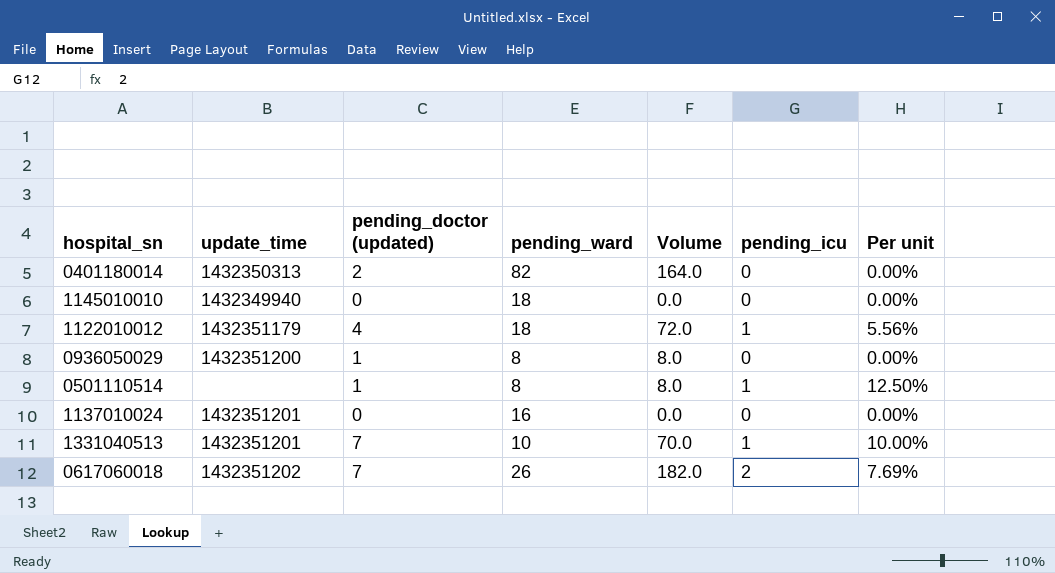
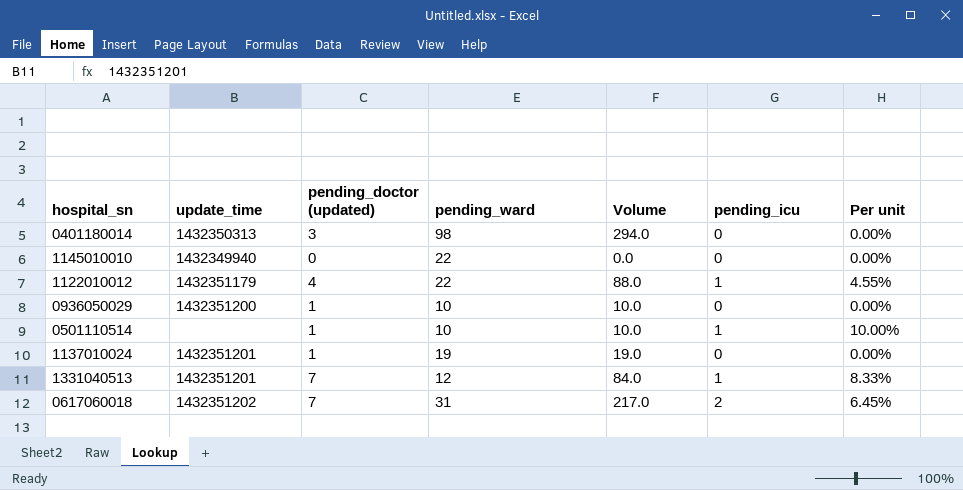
0401180014 | pending_doctor (updated): 2 -> 3
0401180014 | pending_ward: 82 -> 98
0401180014 | Volume: 164.0 -> 294.0
1145010010 | pending_ward: 18 -> 22
1122010012 | pending_ward: 18 -> 22
1122010012 | Volume: 72.0 -> 88.0
1122010012 | Per unit: 5.56% -> 4.55%
0936050029 | pending_ward: 8 -> 10
0936050029 | Volume: 8.0 -> 10.0
0501110514 | pending_ward: 8 -> 10
0501110514 | Volume: 8.0 -> 10.0
0501110514 | Per unit: 12.50% -> 10.00%
1137010024 | pending_doctor (updated): 0 -> 1
1137010024 | pending_ward: 16 -> 19
1137010024 | Volume: 0.0 -> 19.0
1331040513 | pending_ward: 10 -> 12
1331040513 | Volume: 70.0 -> 84.0
1331040513 | Per unit: 10.00% -> 8.33%
0617060018 | pending_ward: 26 -> 31
0617060018 | Volume: 182.0 -> 217.0
0617060018 | Per unit: 7.69% -> 6.45%

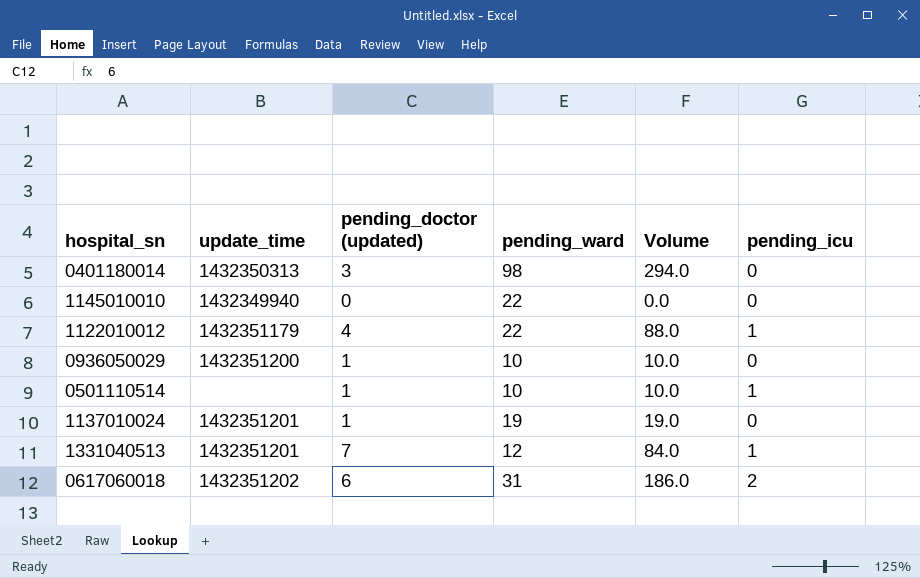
column Per unit | formula: [pending_icu] / [pending_ward] -> none
0617060018 | pending_doctor (updated): 7 -> 6
0617060018 | Volume: 217.0 -> 186.0

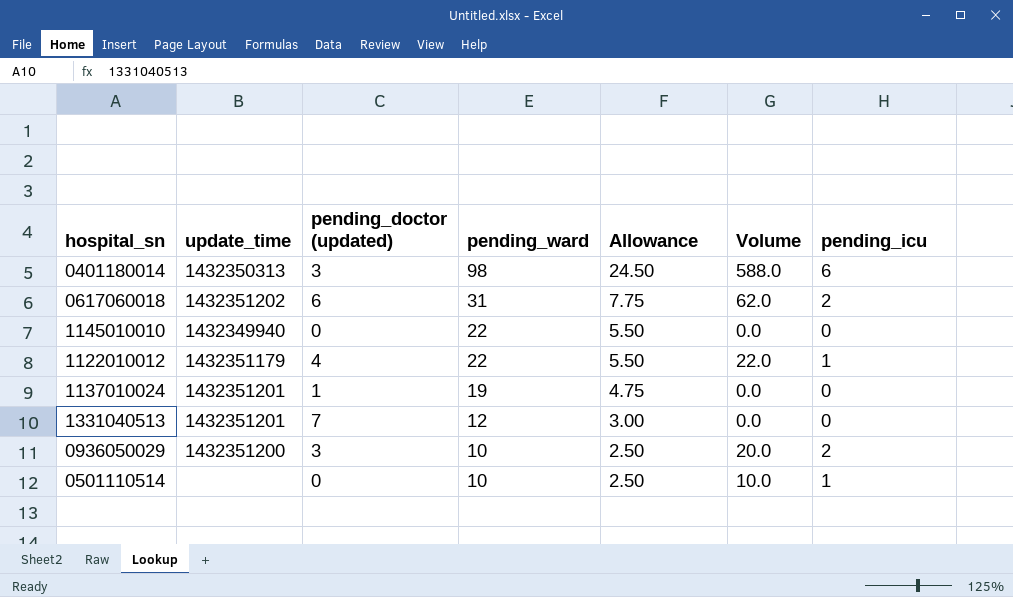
row order: none -> pending_ward descending
column Allowance | formula: none -> [pending_ward] * 0.25
column Volume | formula: [pending_doctor (updated)] * [pending_ward] -> [pending_ward] * [pending_icu]
0401180014 | pending_icu: 0 -> 6
1331040513 | pending_icu: 1 -> 0
0936050029 | pending_doctor (updated): 1 -> 3
0936050029 | pending_icu: 0 -> 2
0501110514 | pending_doctor (updated): 1 -> 0

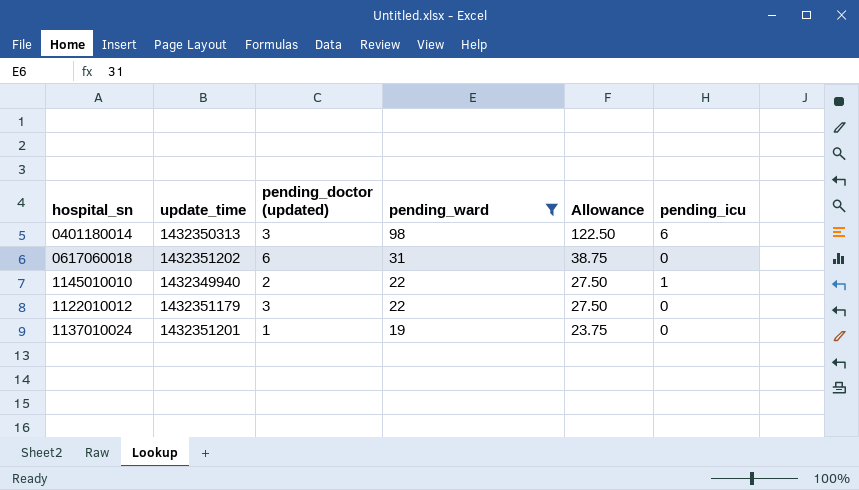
filter: none -> pending_ward >= 19
column Volume | formula: [pending_ward] * [pending_icu] -> none
column Allowance | formula: [pending_ward] * 0.25 -> [pending_ward] * 1.25
0617060018 | pending_icu: 2 -> 0
1145010010 | pending_doctor (updated): 0 -> 2
1145010010 | pending_icu: 0 -> 1
1122010012 | pending_doctor (updated): 4 -> 3
1122010012 | pending_icu: 1 -> 0

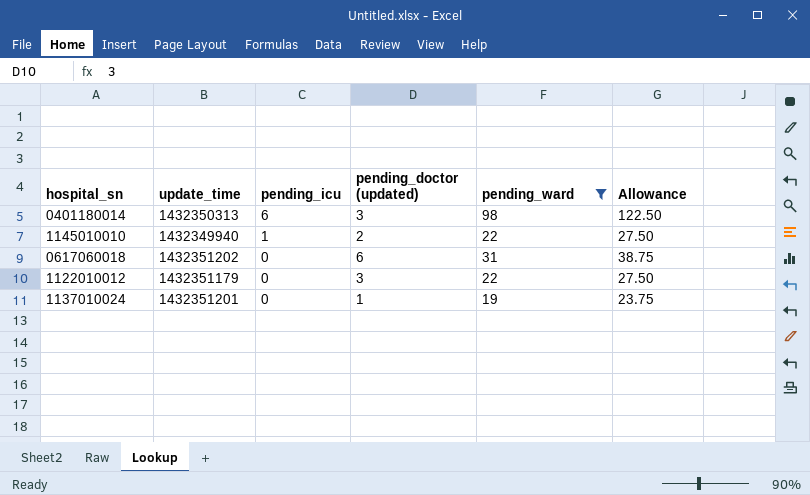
row order: pending_ward descending -> pending_icu descending
column pending_icu | position: 6 -> 3

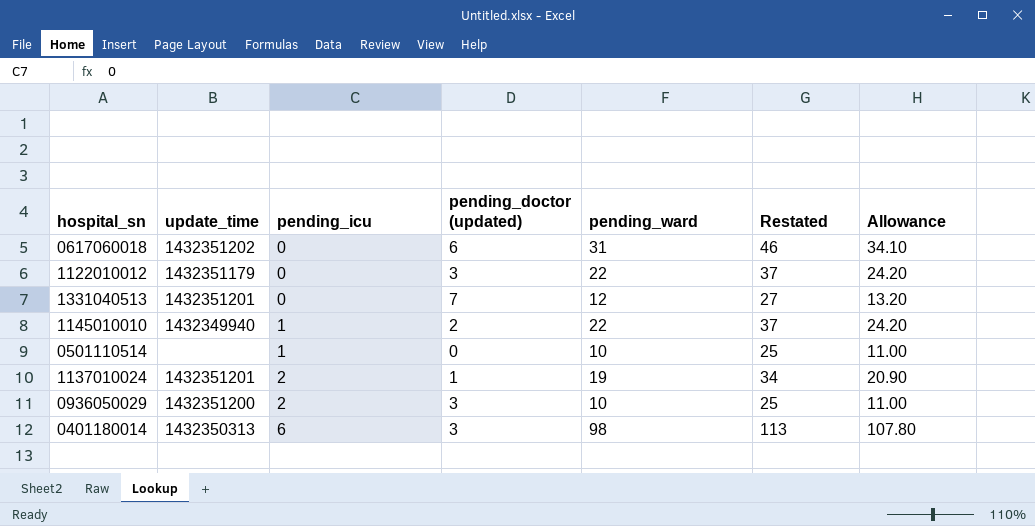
filter: pending_ward >= 19 -> none
row order: pending_icu descending -> pending_icu ascending
column Restated | formula: none -> [pending_ward] + 15
column Allowance | formula: [pending_ward] * 1.25 -> [pending_ward] * 1.1
1137010024 | pending_icu: 0 -> 2

